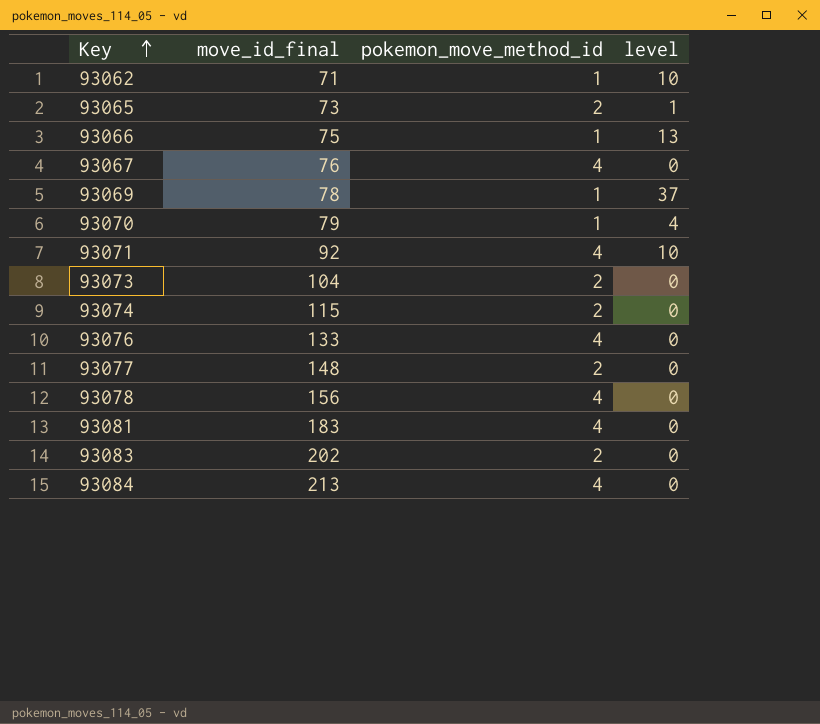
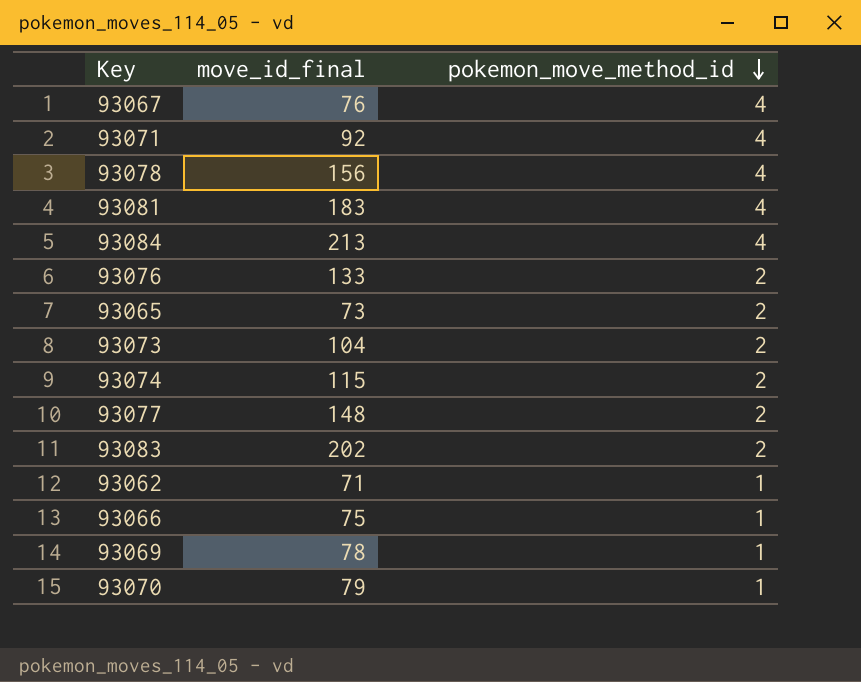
row order: Key ascending -> pokemon_move_method_id descending
column level | position: 4 -> none
93076 | pokemon_move_method_id: 4 -> 2

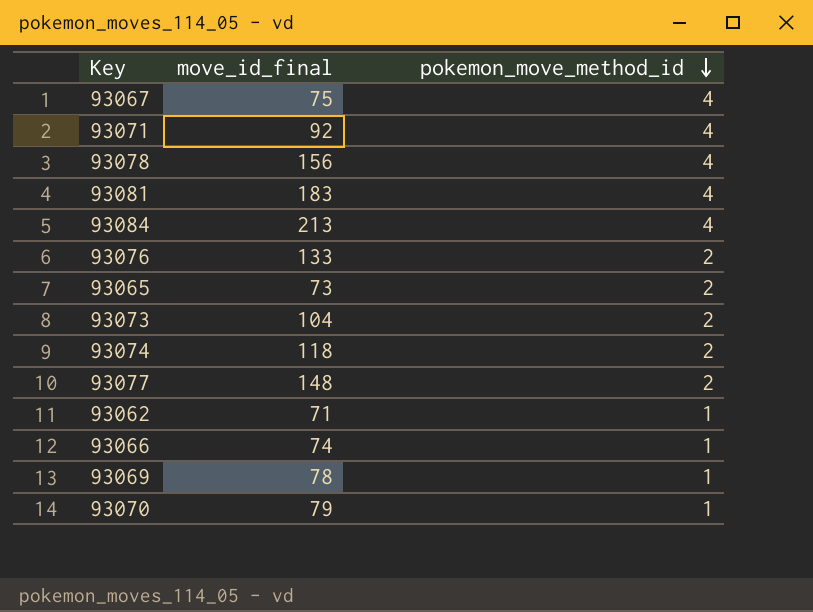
row 93083: 202 | 2 -> none
93067 | move_id_final: 76 -> 75
93074 | move_id_final: 115 -> 118
93066 | move_id_final: 75 -> 74

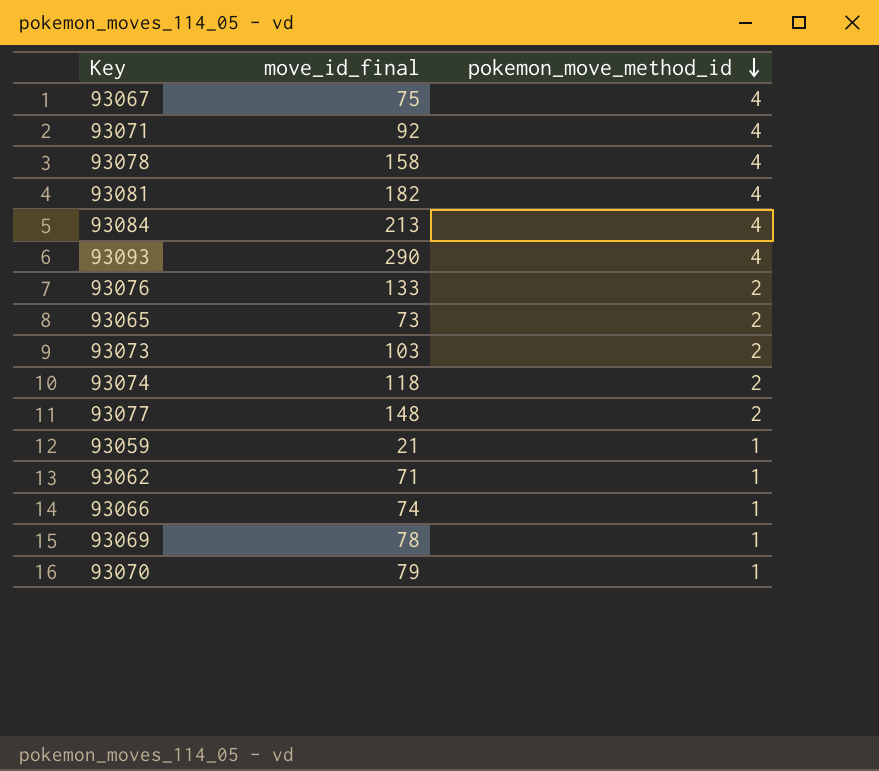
93078 | move_id_final: 156 -> 158
93081 | move_id_final: 183 -> 182
row 93093: none -> 290 | 4
93073 | move_id_final: 104 -> 103
row 93059: none -> 21 | 1

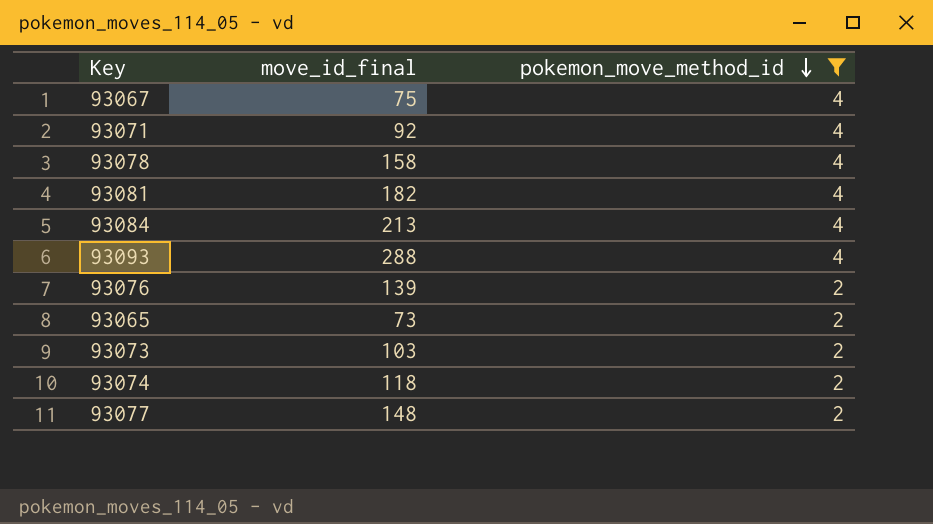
filter: none -> pokemon_move_method_id != 1
93093 | move_id_final: 290 -> 288
93076 | move_id_final: 133 -> 139

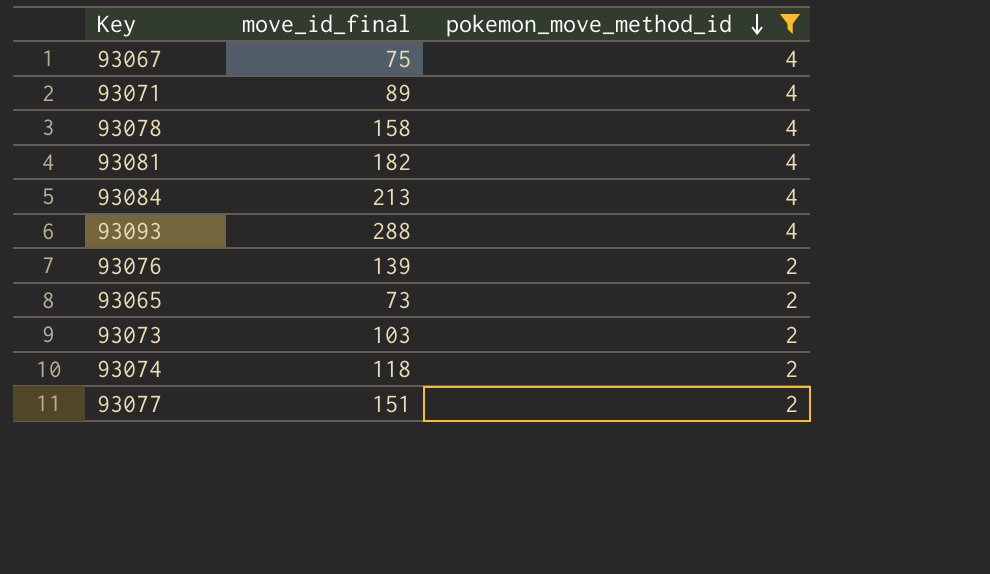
93071 | move_id_final: 92 -> 89
93077 | move_id_final: 148 -> 151

